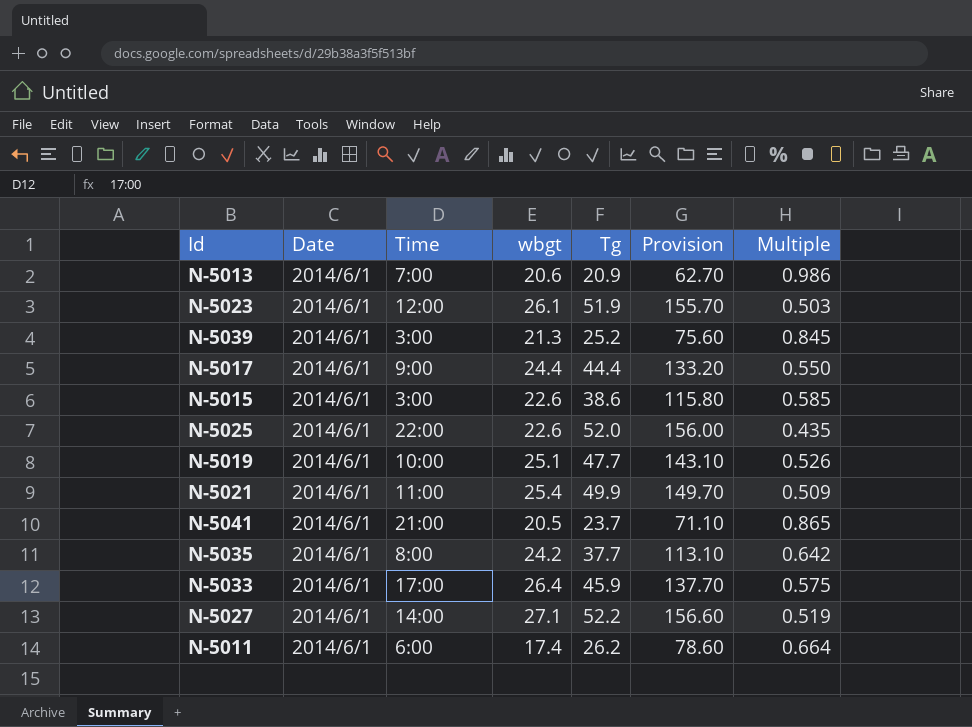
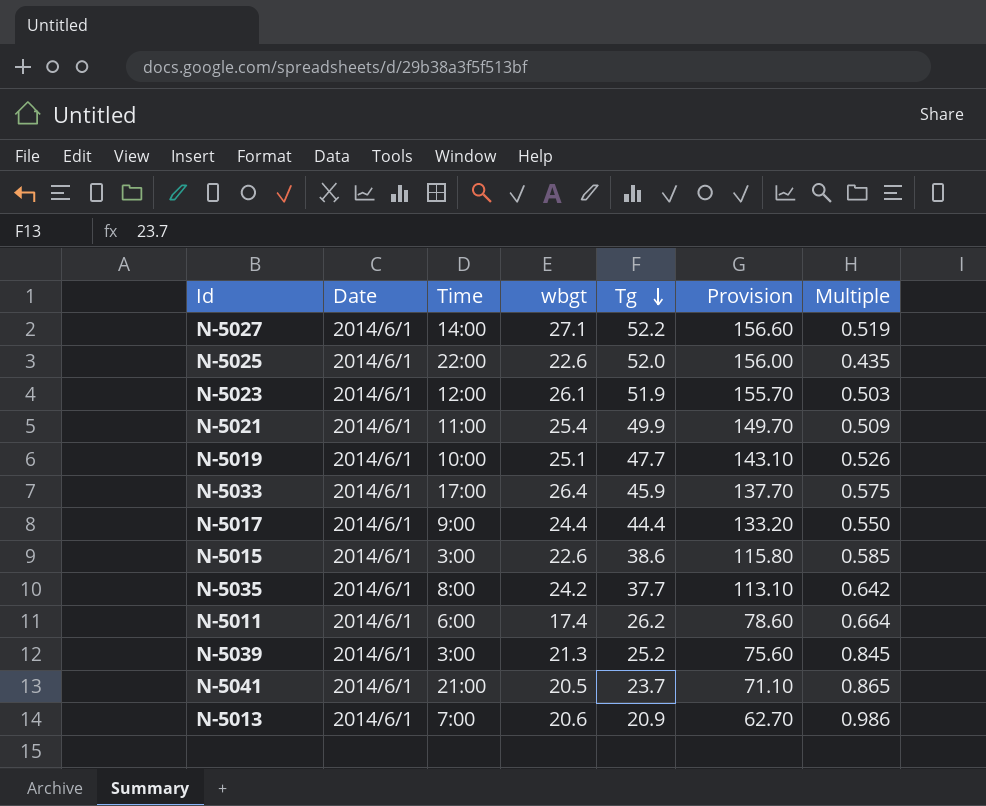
row order: none -> Tg descending

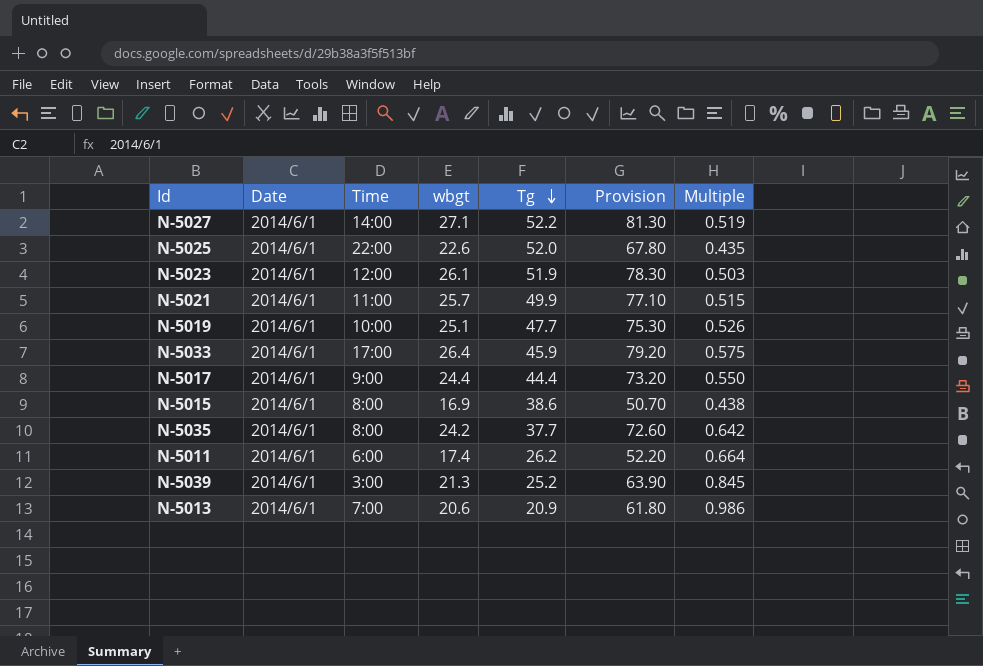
column Provision | formula: [Tg] * 3 -> [wbgt] * 3
row N-5041: 2014/6/1 | 21:00 | 20.5 | 23.7 | 71.10 | 0.865 -> none
N-5021 | wbgt: 25.4 -> 25.7
N-5021 | Multiple: 0.509 -> 0.515
N-5015 | Time: 3:00 -> 8:00
N-5015 | wbgt: 22.6 -> 16.9
N-5015 | Multiple: 0.585 -> 0.438

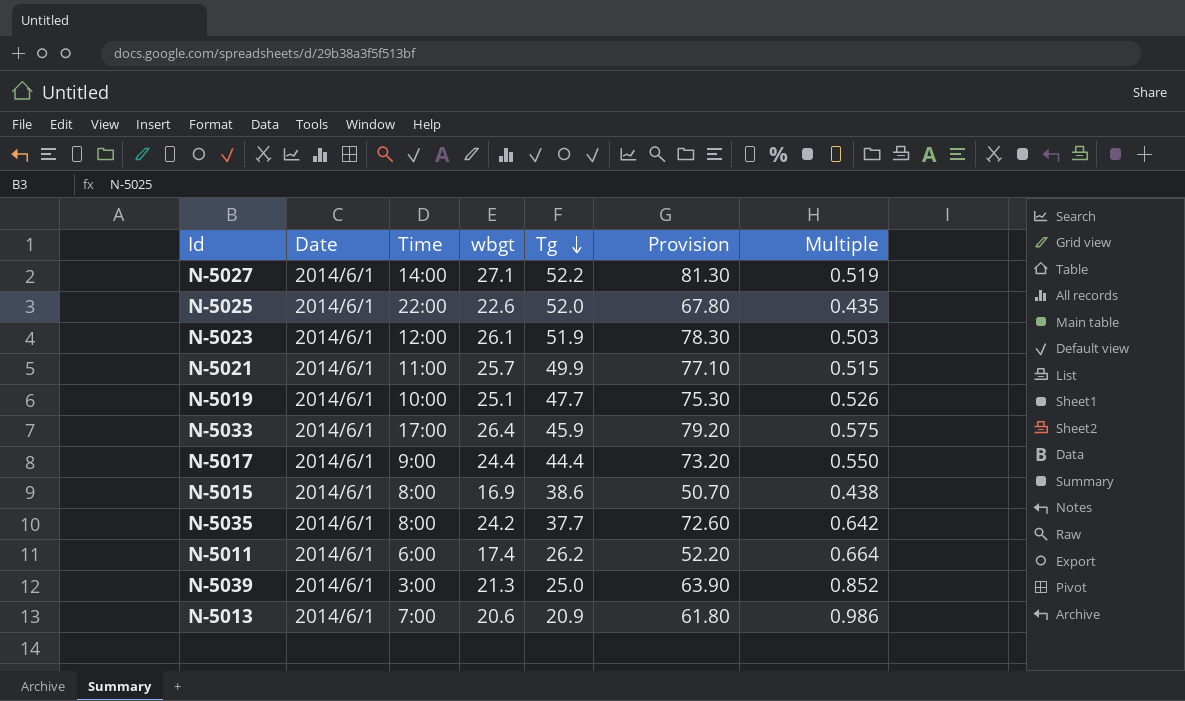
N-5039 | Tg: 25.2 -> 25.0
N-5039 | Multiple: 0.845 -> 0.852

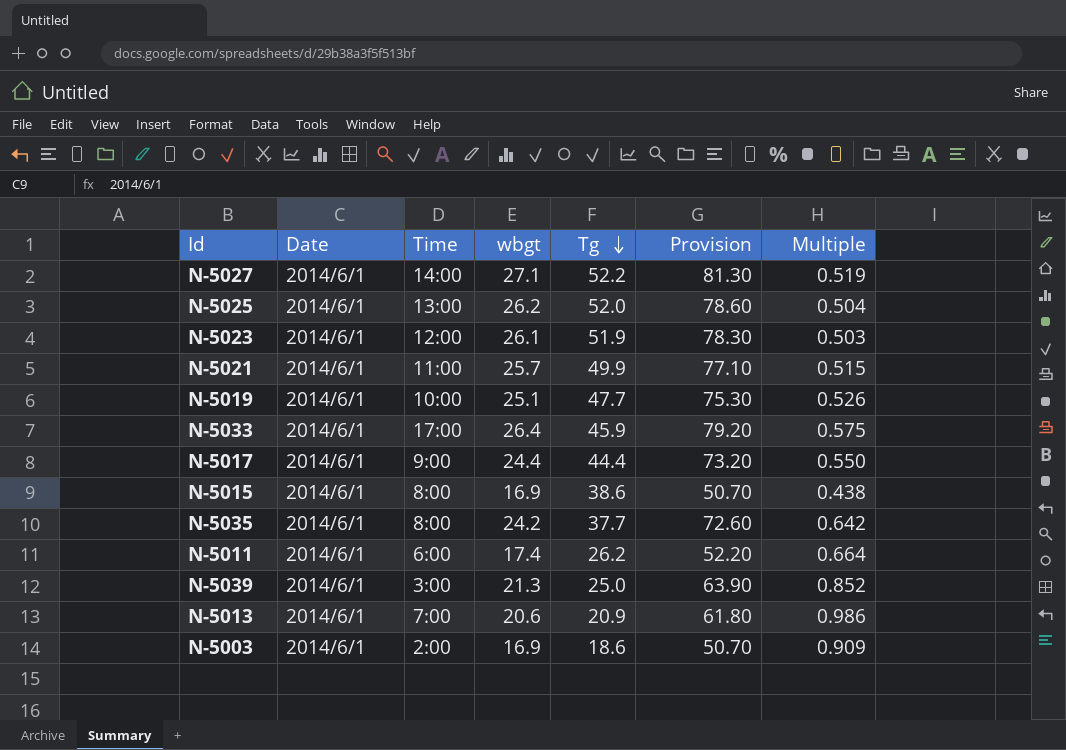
N-5025 | Time: 22:00 -> 13:00
N-5025 | wbgt: 22.6 -> 26.2
N-5025 | Provision: 67.80 -> 78.60
N-5025 | Multiple: 0.435 -> 0.504
row N-5003: none -> 2014/6/1 | 2:00 | 16.9 | 18.6 | 50.70 | 0.909

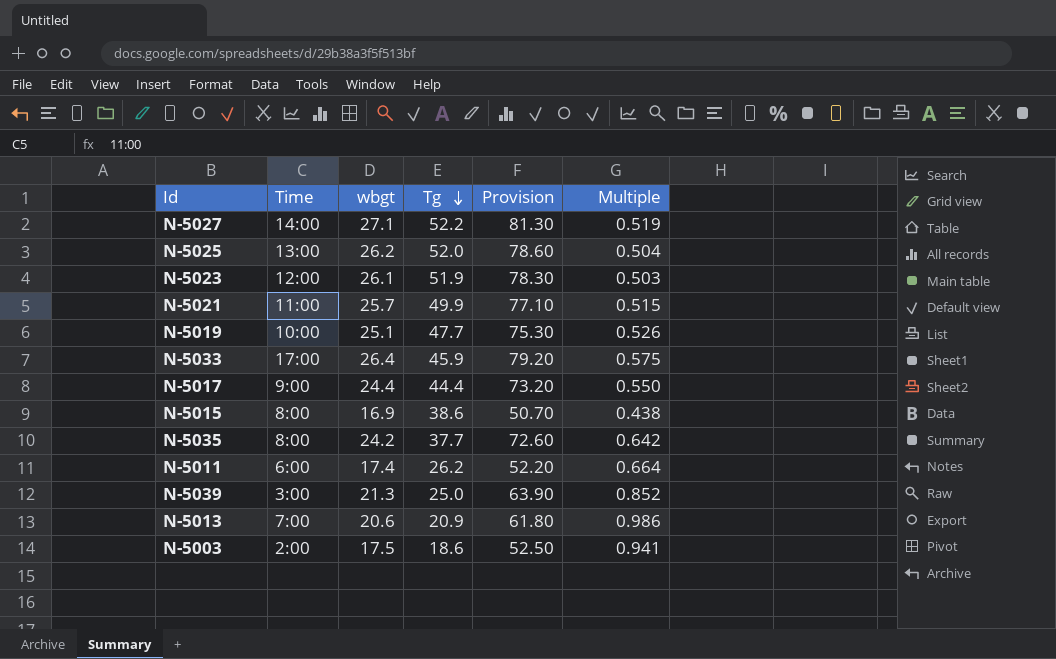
column Date | position: 2 -> none
N-5003 | wbgt: 16.9 -> 17.5
N-5003 | Provision: 50.70 -> 52.50
N-5003 | Multiple: 0.909 -> 0.941

